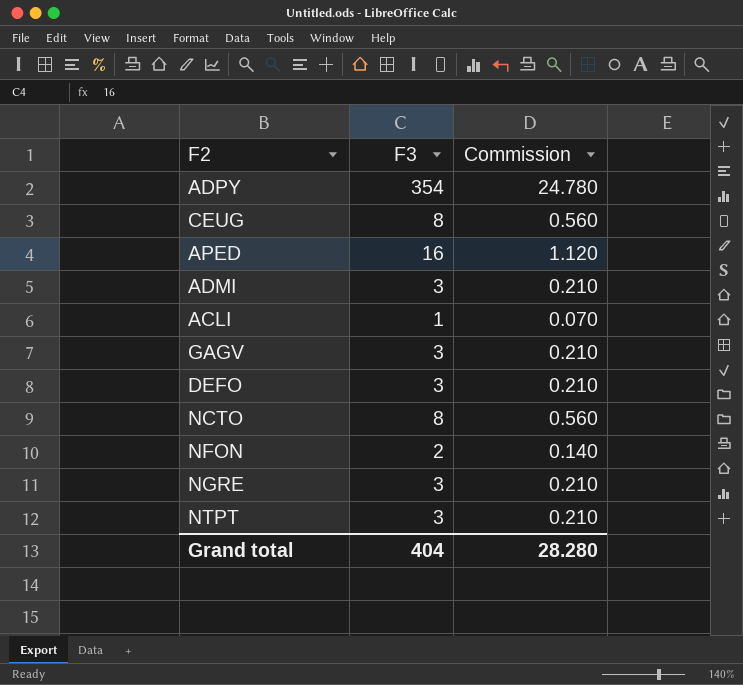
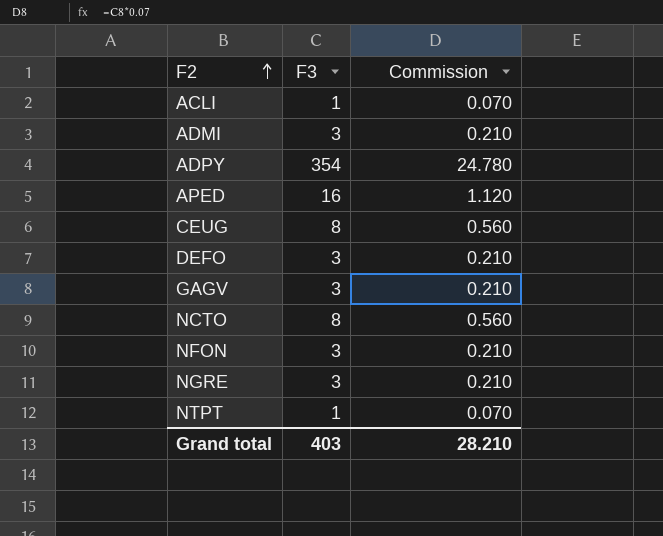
row order: none -> F2 ascending
NFON | F3: 2 -> 3
NFON | Commission: 0.140 -> 0.210
NTPT | F3: 3 -> 1
NTPT | Commission: 0.210 -> 0.070
Grand total | F3: 404 -> 403
Grand total | Commission: 28.280 -> 28.210

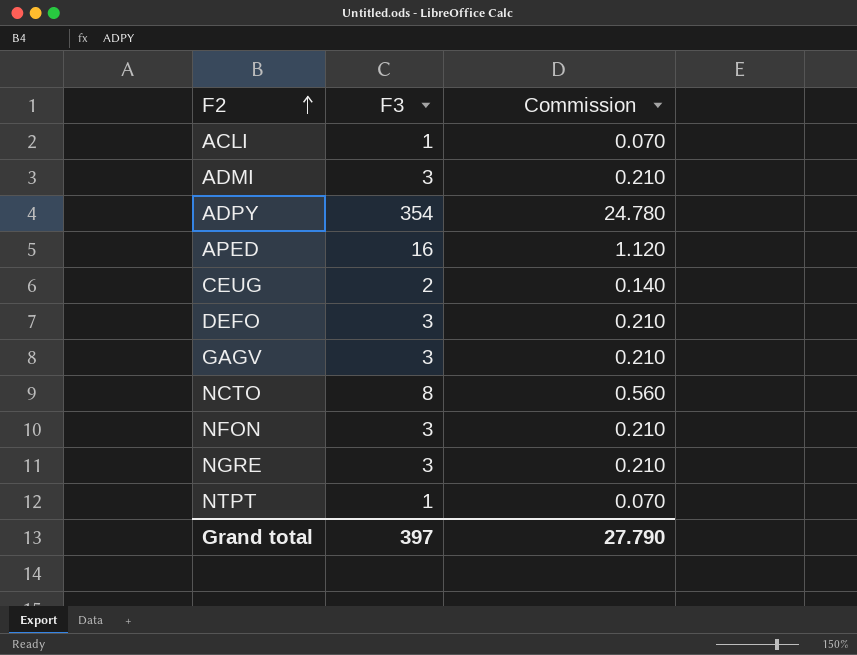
CEUG | F3: 8 -> 2
CEUG | Commission: 0.560 -> 0.140
Grand total | F3: 403 -> 397
Grand total | Commission: 28.210 -> 27.790

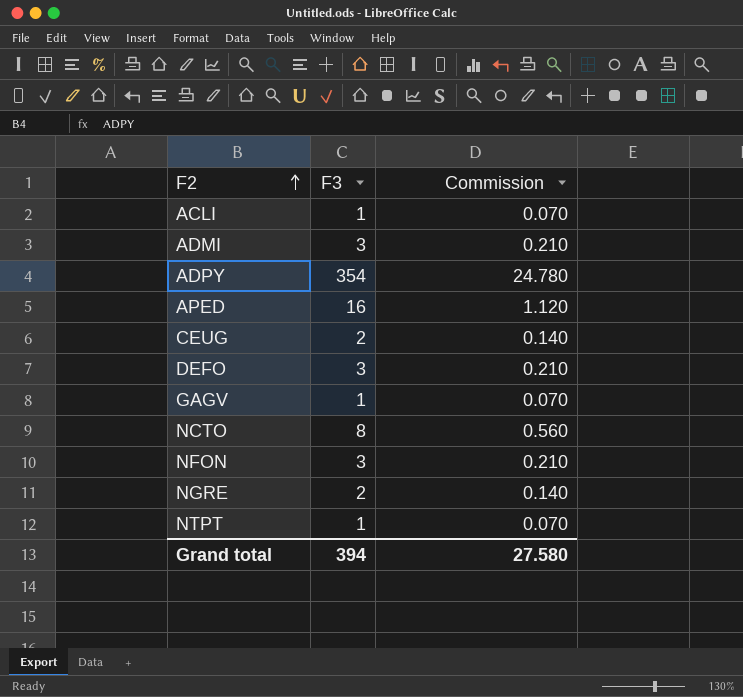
GAGV | F3: 3 -> 1
GAGV | Commission: 0.210 -> 0.070
NGRE | F3: 3 -> 2
NGRE | Commission: 0.210 -> 0.140
Grand total | F3: 397 -> 394
Grand total | Commission: 27.790 -> 27.580

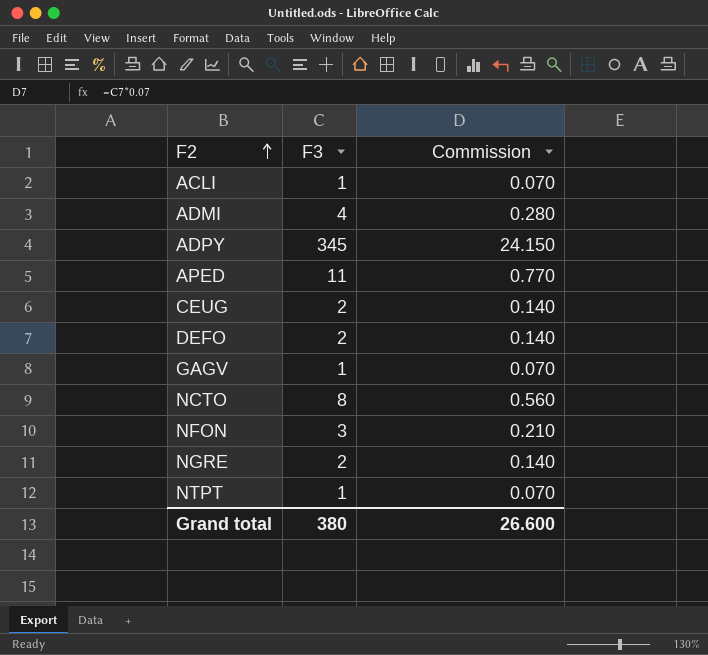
ADMI | F3: 3 -> 4
ADMI | Commission: 0.210 -> 0.280
ADPY | F3: 354 -> 345
ADPY | Commission: 24.780 -> 24.150
APED | F3: 16 -> 11
APED | Commission: 1.120 -> 0.770
DEFO | F3: 3 -> 2
DEFO | Commission: 0.210 -> 0.140
Grand total | F3: 394 -> 380
Grand total | Commission: 27.580 -> 26.600

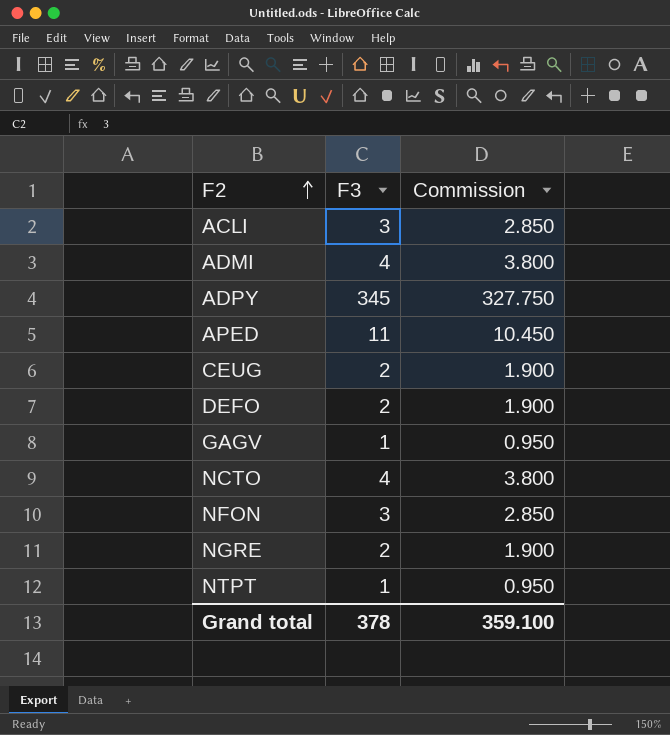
column Commission | formula: [F3] * 0.07 -> [F3] * 0.95
ACLI | F3: 1 -> 3
NCTO | F3: 8 -> 4
Grand total | F3: 380 -> 378
Grand total | Commission: 26.600 -> 359.100

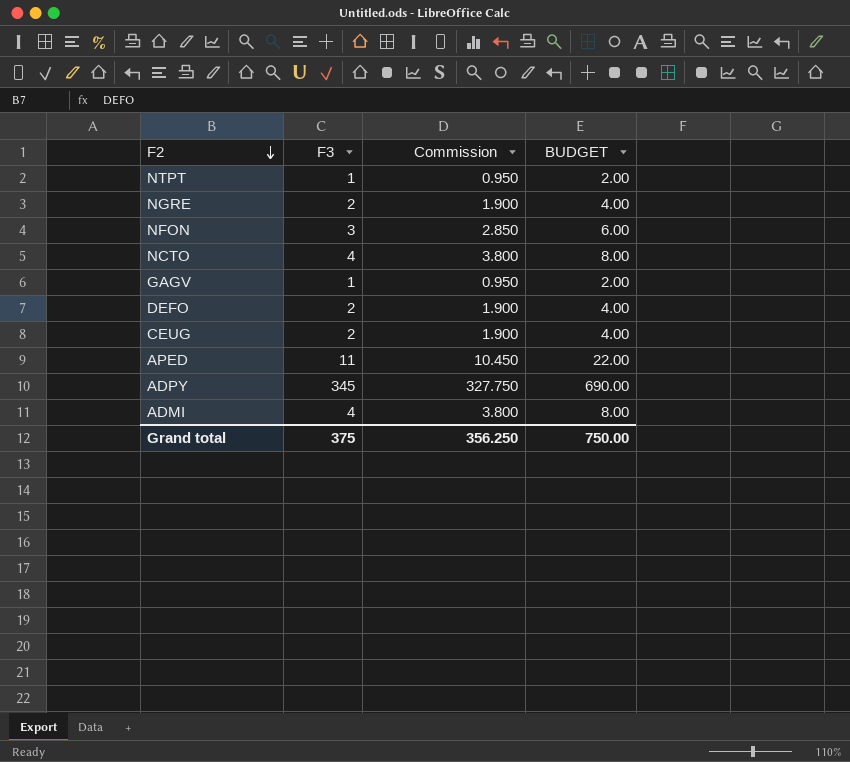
row order: F2 ascending -> F2 descending
column BUDGET | formula: none -> [F3] * 2
row ACLI: 3 | 2.850 -> none
Grand total | F3: 378 -> 375
Grand total | Commission: 359.100 -> 356.250

